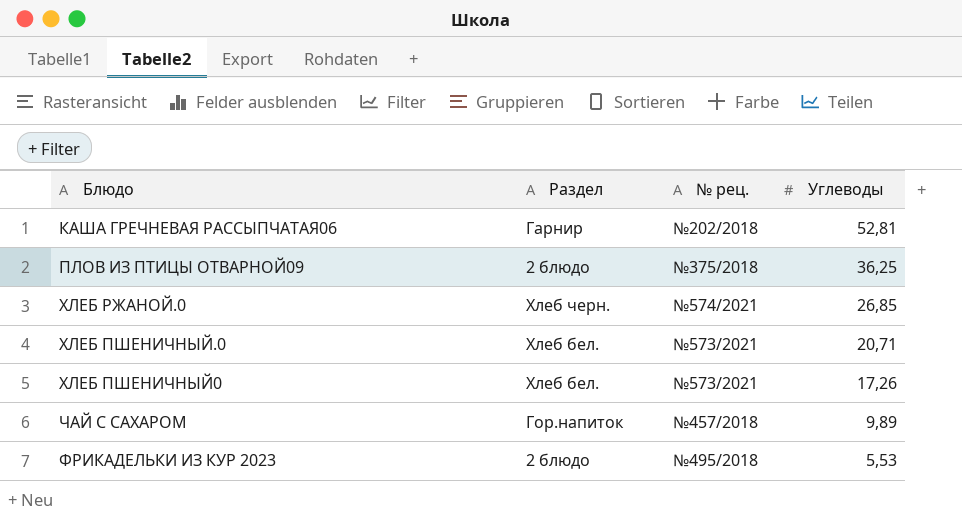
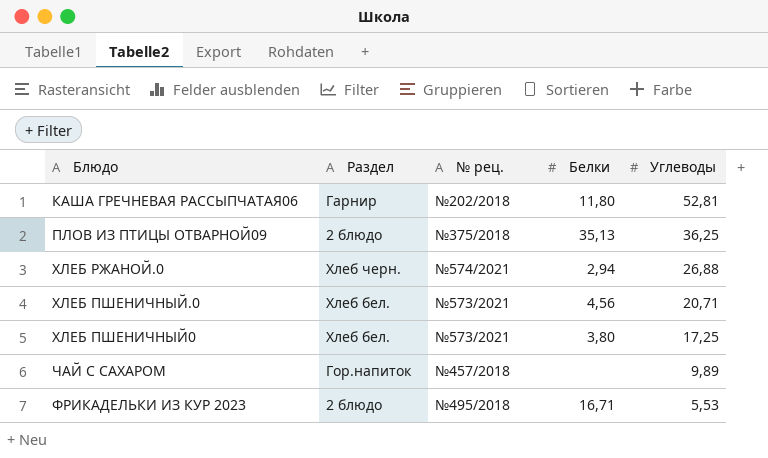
column Белки | position: none -> 4
ХЛЕБ РЖАНОЙ.0 | Углеводы: 26,85 -> 26,88
ХЛЕБ ПШЕНИЧНЫЙ0 | Углеводы: 17,26 -> 17,25

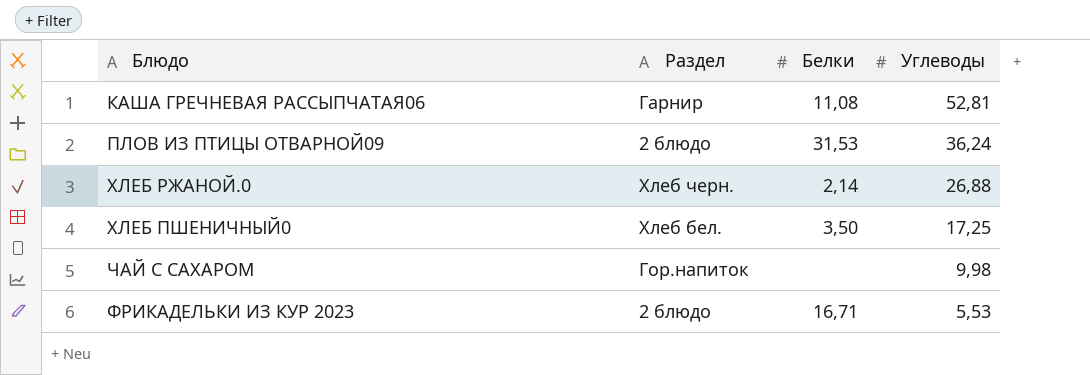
column № рец. | position: 3 -> none
row ХЛЕБ ПШЕНИЧНЫЙ.0: Хлеб бел. | №573/2021 | 4,56 | 20,71 -> none
КАША ГРЕЧНЕВАЯ РАССЫПЧАТАЯ06 | Белки: 11,80 -> 11,08
ПЛОВ ИЗ ПТИЦЫ ОТВАРНОЙ09 | Белки: 35,13 -> 31,53
ПЛОВ ИЗ ПТИЦЫ ОТВАРНОЙ09 | Углеводы: 36,25 -> 36,24
ХЛЕБ РЖАНОЙ.0 | Белки: 2,94 -> 2,14
ХЛЕБ ПШЕНИЧНЫЙ0 | Белки: 3,80 -> 3,50
ЧАЙ С САХАРОМ | Углеводы: 9,89 -> 9,98

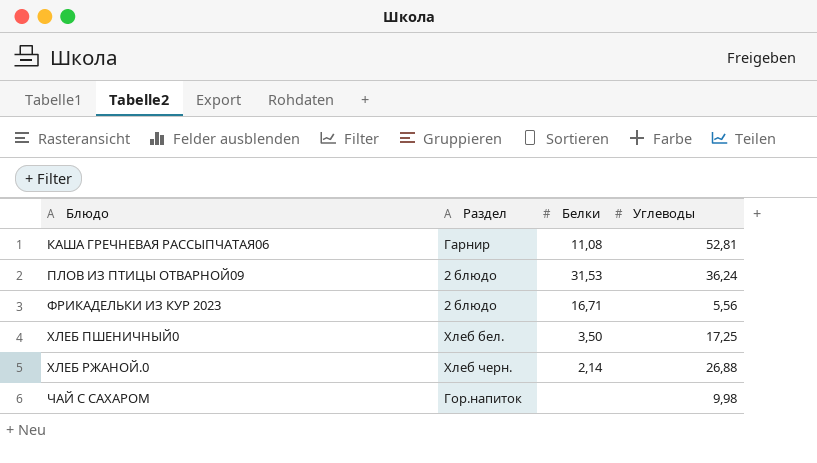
row order: Углеводы descending -> Блюдо ascending
ФРИКАДЕЛЬКИ ИЗ КУР 2023 | Углеводы: 5,53 -> 5,56

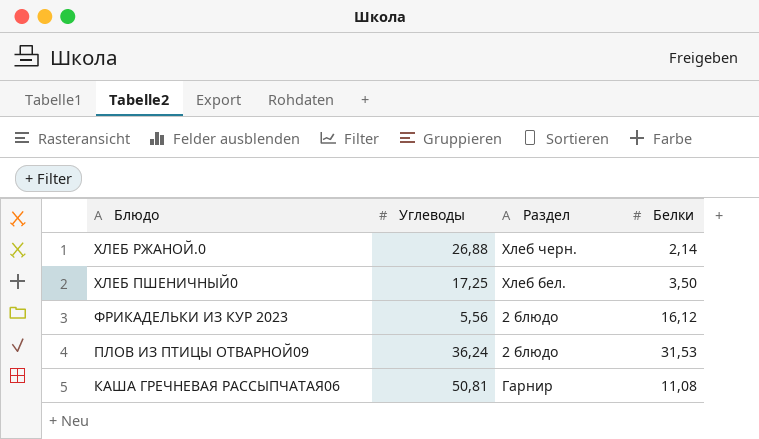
row order: Блюдо ascending -> Блюдо descending
column Углеводы | position: 4 -> 2
row ЧАЙ С САХАРОМ: Гор.напиток | none | 9,98 -> none
ФРИКАДЕЛЬКИ ИЗ КУР 2023 | Белки: 16,71 -> 16,12
КАША ГРЕЧНЕВАЯ РАССЫПЧАТАЯ06 | Углеводы: 52,81 -> 50,81

